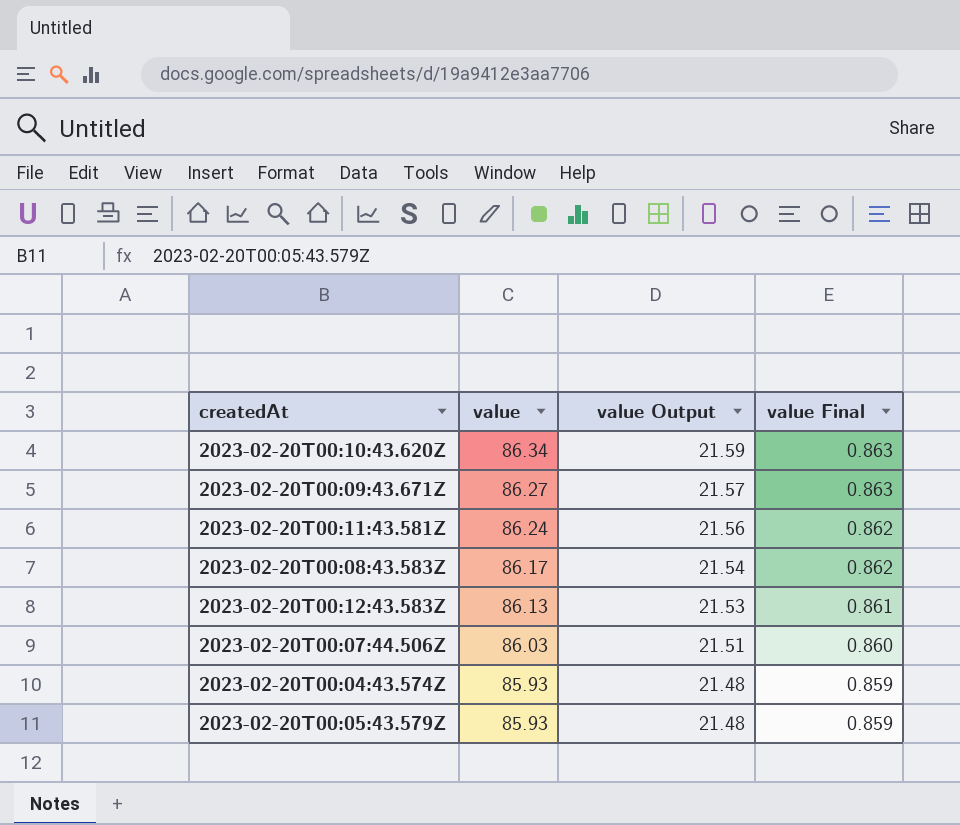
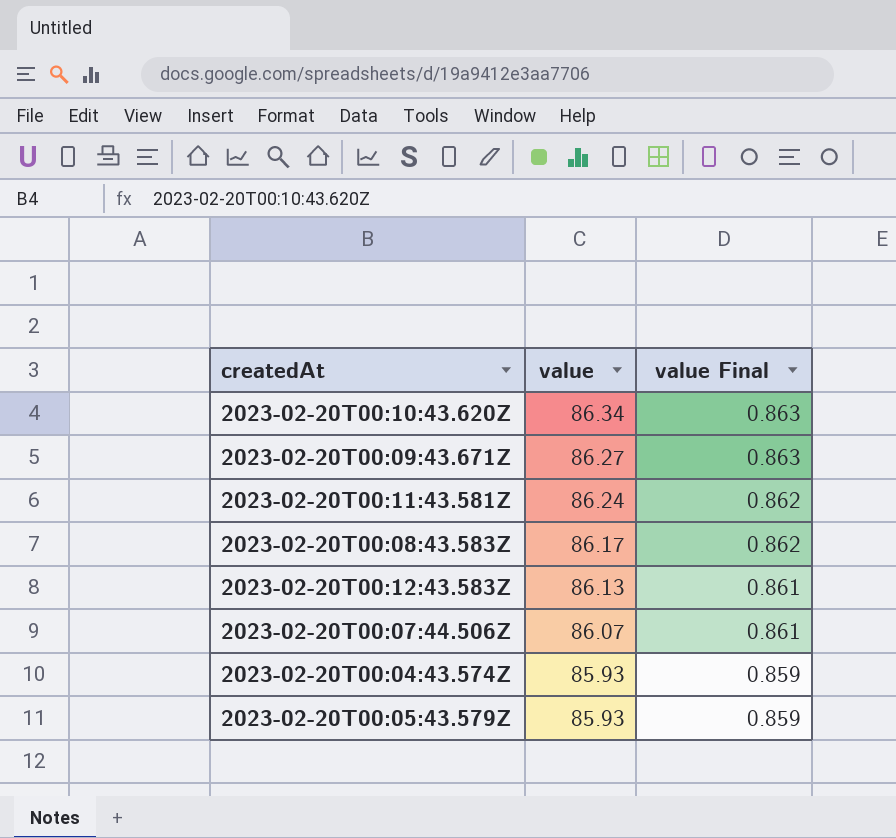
column value Output | formula: [value] * 0.25 -> none
2023-02-20T00:07:44.506Z | value: 86.03 -> 86.07
2023-02-20T00:07:44.506Z | value Final: 0.860 -> 0.861

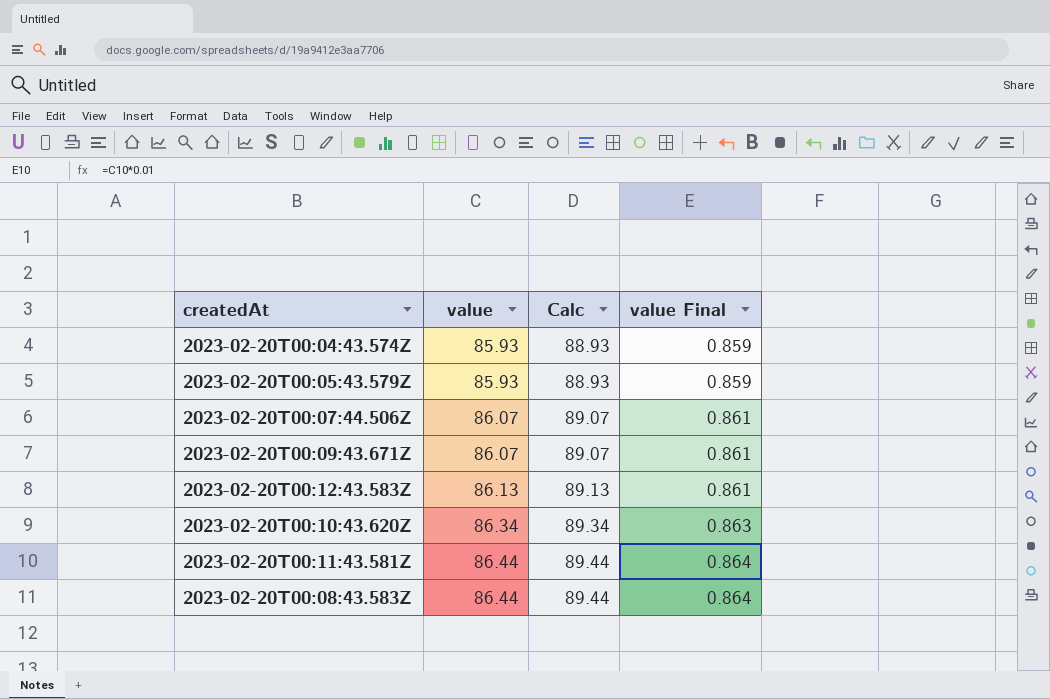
row order: value descending -> value ascending
column Calc | formula: none -> [value] + 3
2023-02-20T00:09:43.671Z | value: 86.27 -> 86.07
2023-02-20T00:09:43.671Z | value Final: 0.863 -> 0.861
2023-02-20T00:11:43.581Z | value: 86.24 -> 86.44
2023-02-20T00:11:43.581Z | value Final: 0.862 -> 0.864
2023-02-20T00:08:43.583Z | value: 86.17 -> 86.44
2023-02-20T00:08:43.583Z | value Final: 0.862 -> 0.864

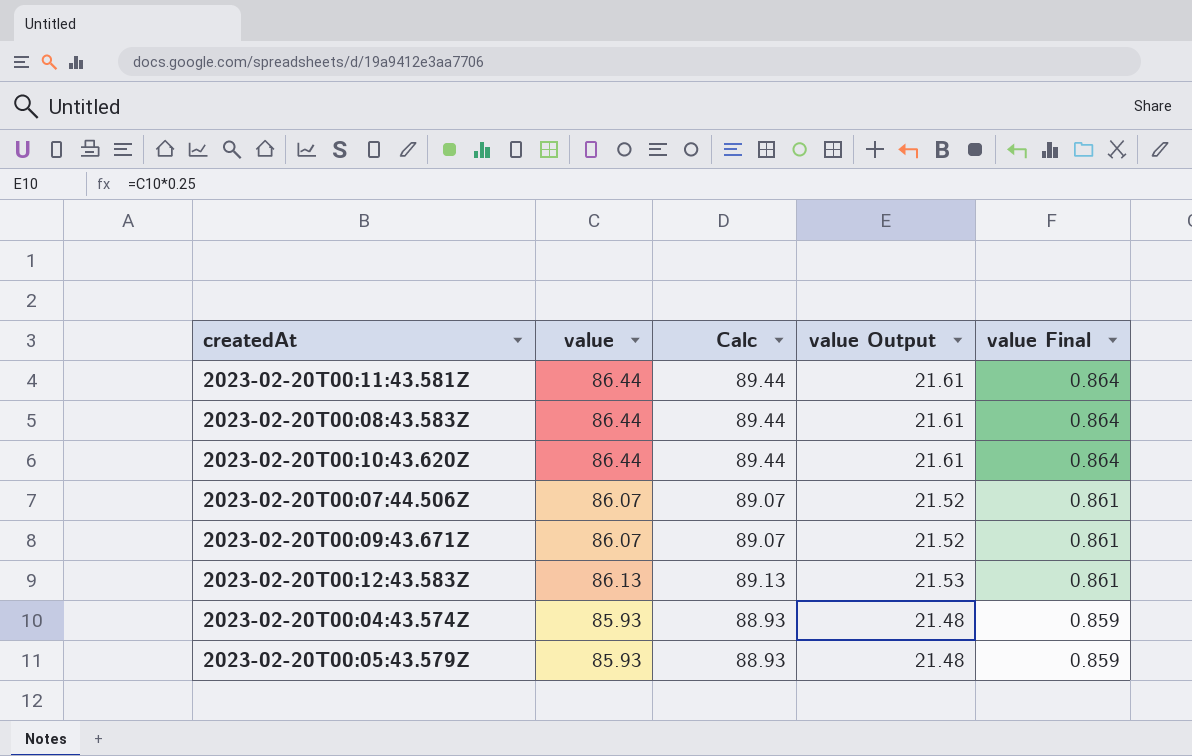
row order: value ascending -> value Final descending
column value Output | formula: none -> [value] * 0.25
2023-02-20T00:10:43.620Z | value: 86.34 -> 86.44
2023-02-20T00:10:43.620Z | Calc: 89.34 -> 89.44
2023-02-20T00:10:43.620Z | value Final: 0.863 -> 0.864

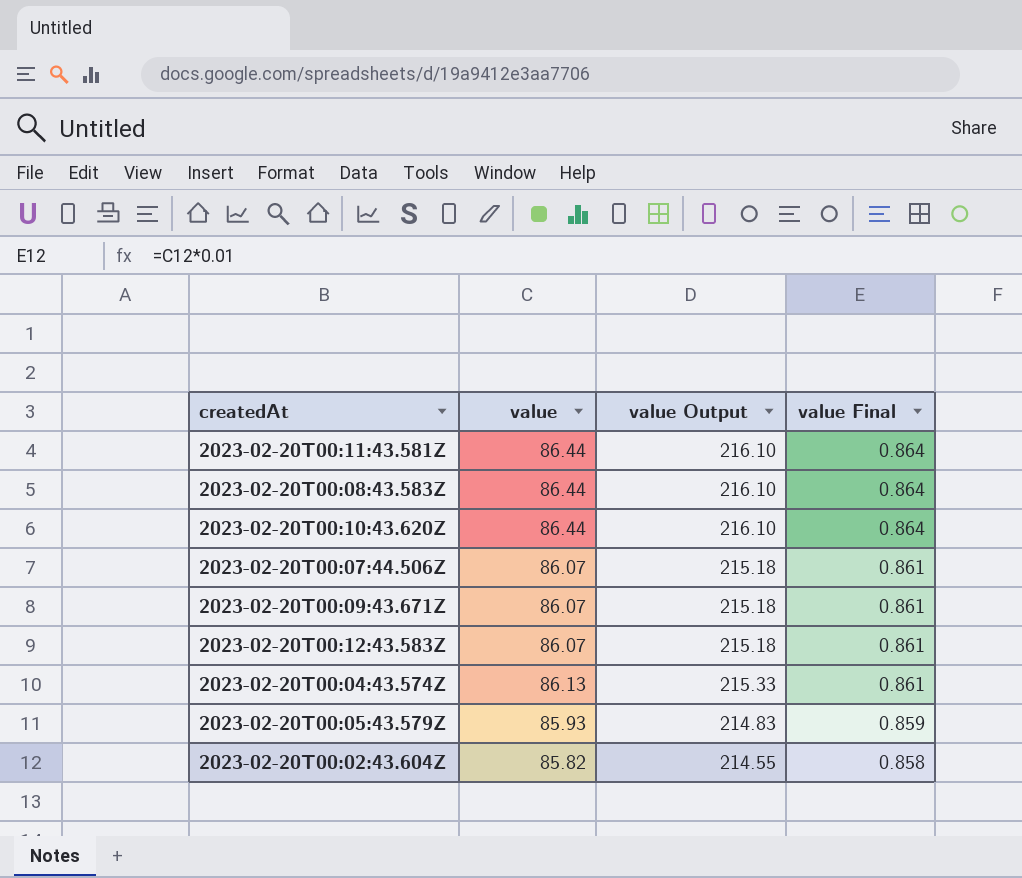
column Calc | formula: [value] + 3 -> none
column value Output | formula: [value] * 0.25 -> [value] * 2.5
2023-02-20T00:12:43.583Z | value: 86.13 -> 86.07
2023-02-20T00:04:43.574Z | value: 85.93 -> 86.13
2023-02-20T00:04:43.574Z | value Final: 0.859 -> 0.861
row 2023-02-20T00:02:43.604Z: none -> 85.82 | 214.55 | 0.858

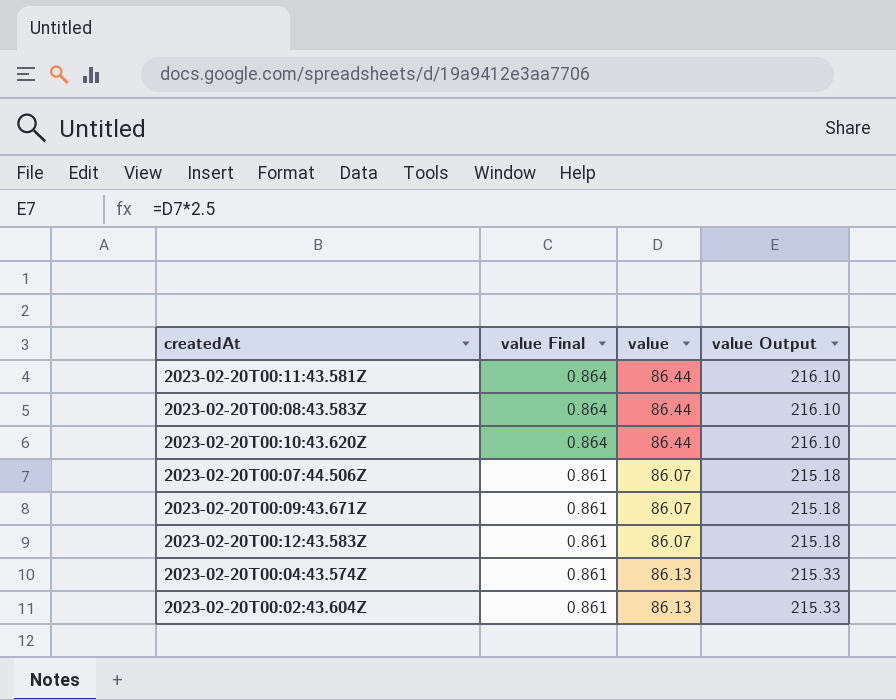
column value Final | position: 4 -> 2
row 2023-02-20T00:05:43.579Z: 85.93 | 214.83 | 0.859 -> none
2023-02-20T00:02:43.604Z | value Final: 0.858 -> 0.861
2023-02-20T00:02:43.604Z | value: 85.82 -> 86.13
2023-02-20T00:02:43.604Z | value Output: 214.55 -> 215.33

